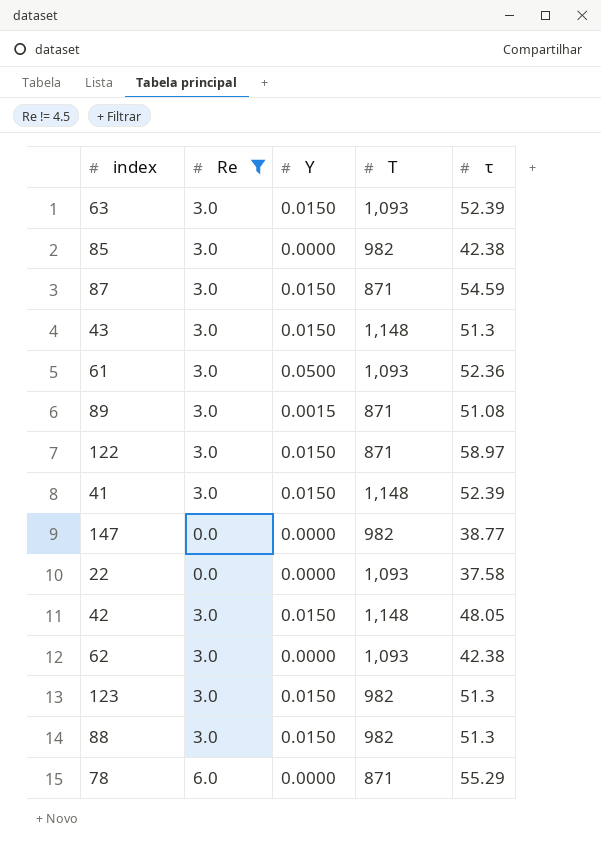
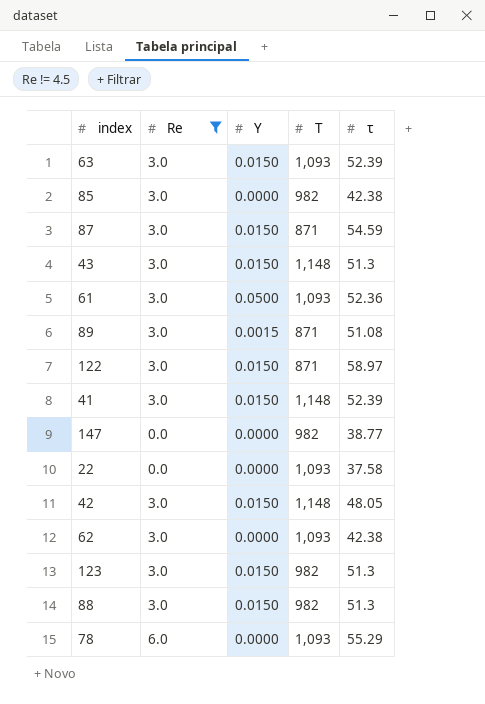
78 | T: 871 -> 1,093

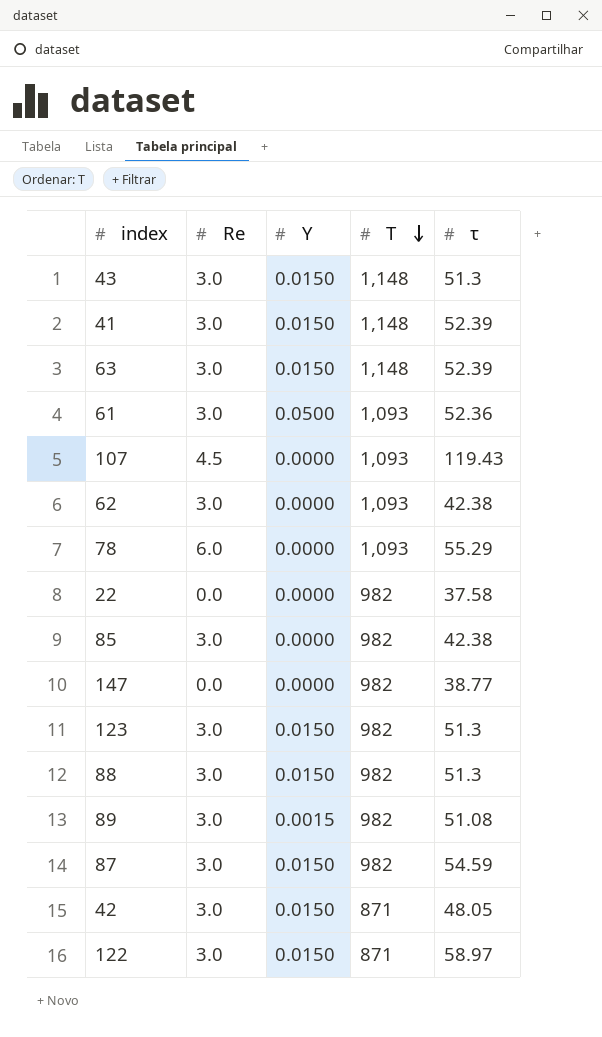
filter: Re != 4.5 -> none
row order: none -> T descending
63 | T: 1,093 -> 1,148
22 | T: 1,093 -> 982
89 | T: 871 -> 982
87 | T: 871 -> 982
42 | T: 1,148 -> 871

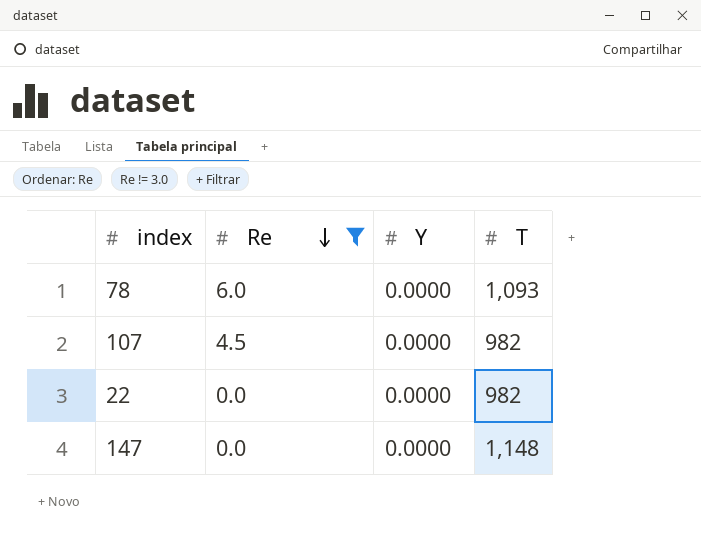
filter: none -> Re != 3.0
row order: T descending -> Re descending
column τ | position: 5 -> none
107 | T: 1,093 -> 982
147 | T: 982 -> 1,148

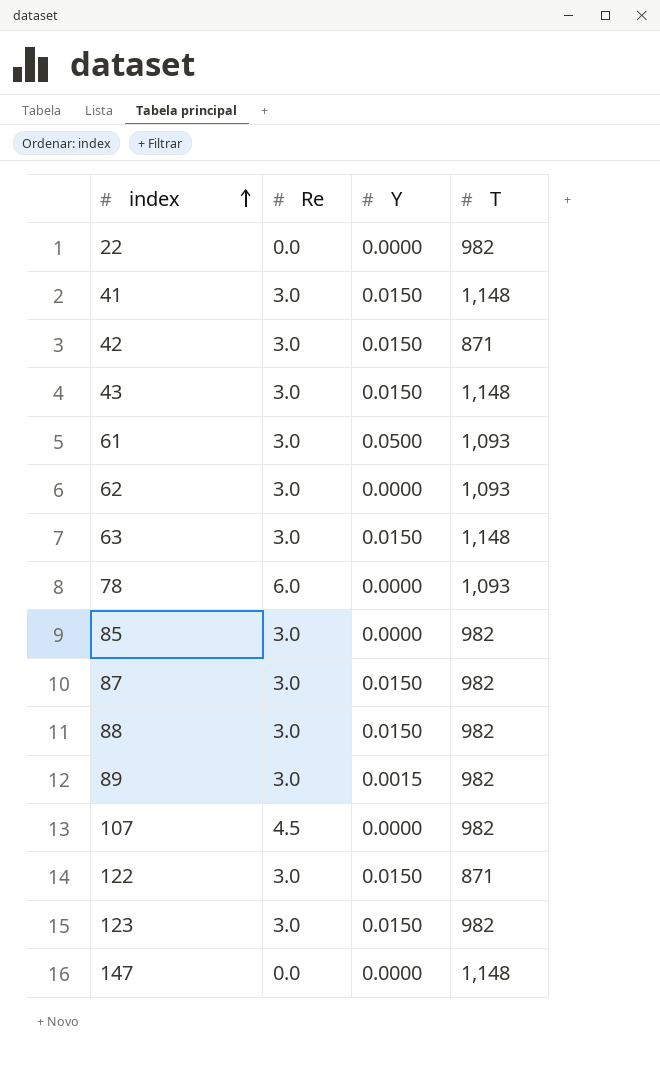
filter: Re != 3.0 -> none
row order: Re descending -> index ascending

